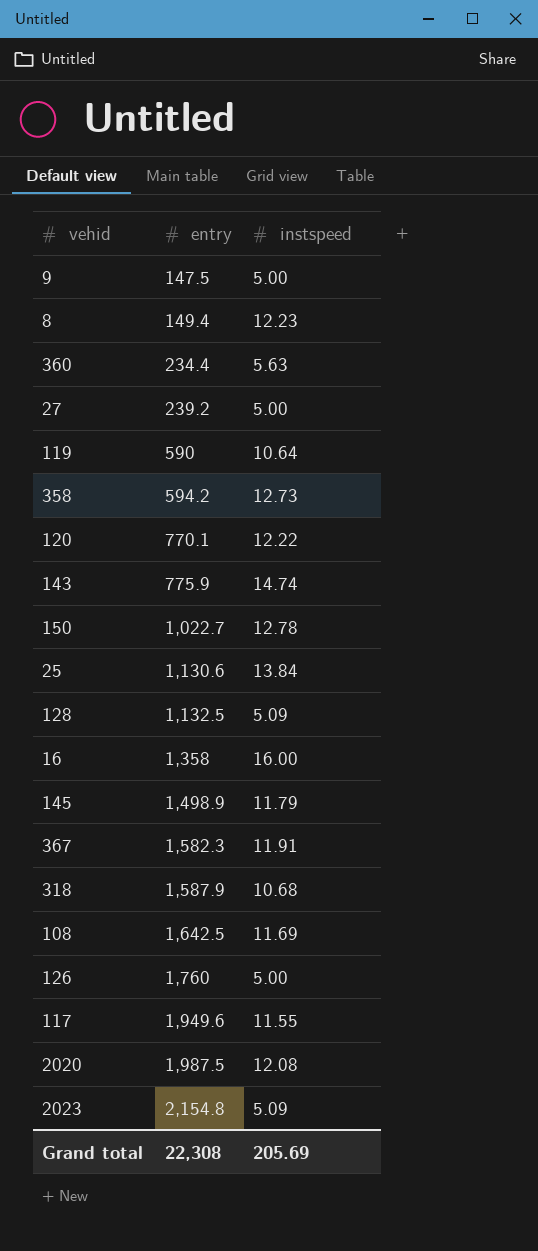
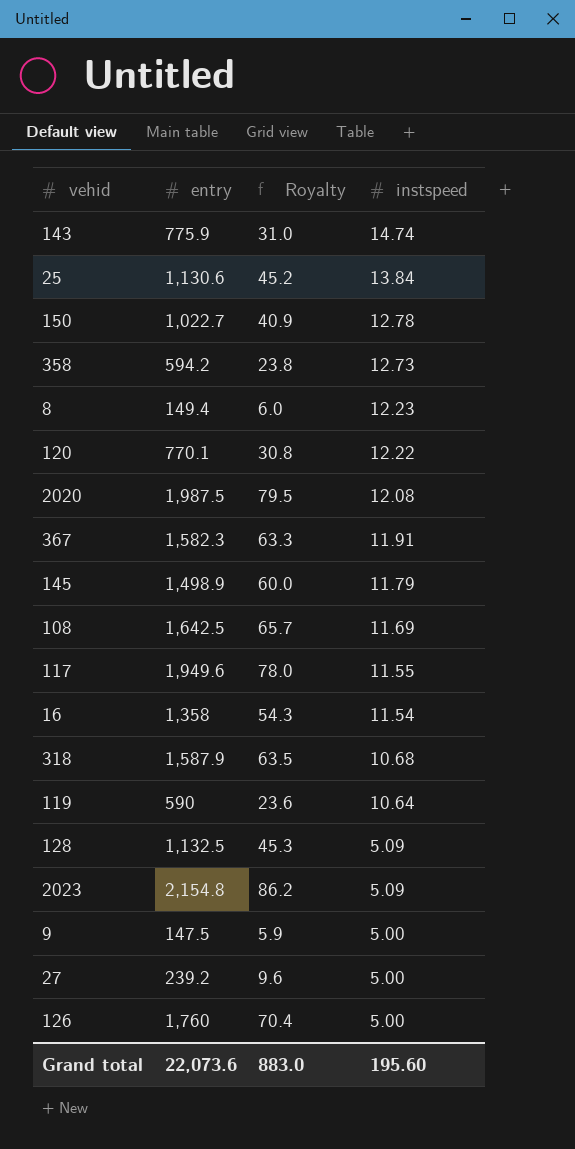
row order: entry ascending -> instspeed descending
column Royalty | formula: none -> [entry] * 0.04
row 360: 234.4 | 5.63 -> none
16 | instspeed: 16.00 -> 11.54
Grand total | entry: 22,308 -> 22,073.6
Grand total | instspeed: 205.69 -> 195.60

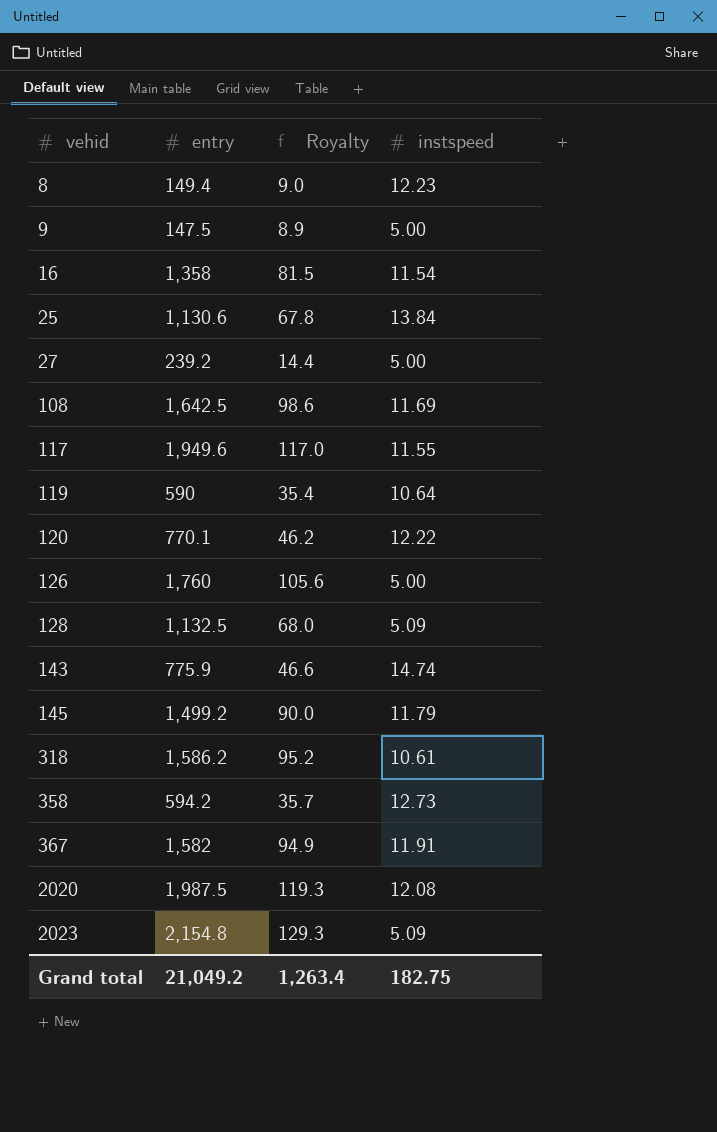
row order: instspeed descending -> vehid ascending
column Royalty | formula: [entry] * 0.04 -> [entry] * 0.06
row 150: 1,022.7 | 40.9 | 12.78 -> none
145 | entry: 1,498.9 -> 1,499.2
318 | entry: 1,587.9 -> 1,586.2
318 | instspeed: 10.68 -> 10.61
367 | entry: 1,582.3 -> 1,582
Grand total | entry: 22,073.6 -> 21,049.2
Grand total | Royalty: 883.0 -> 1,263.4
Grand total | instspeed: 195.60 -> 182.75

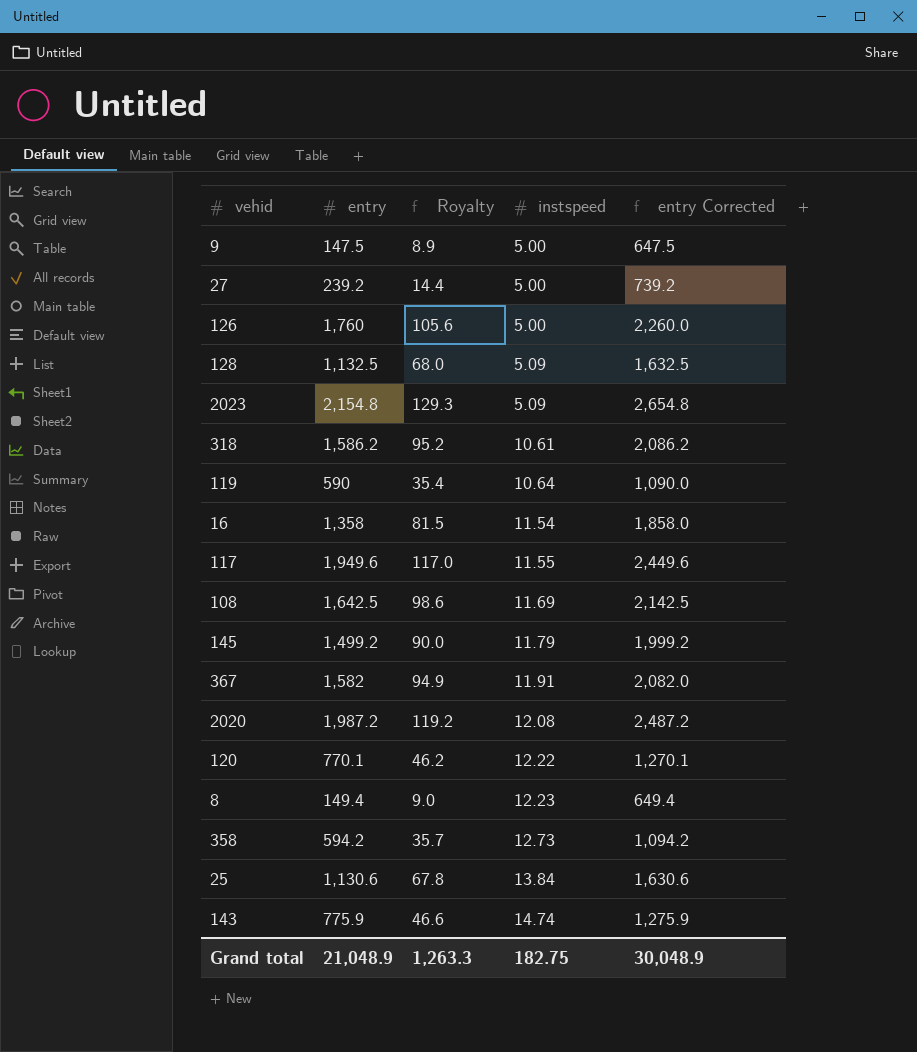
row order: vehid ascending -> instspeed ascending
column entry Corrected | formula: none -> [entry] + 500
2020 | entry: 1,987.5 -> 1,987.2
2020 | Royalty: 119.3 -> 119.2
Grand total | entry: 21,049.2 -> 21,048.9
Grand total | Royalty: 1,263.4 -> 1,263.3

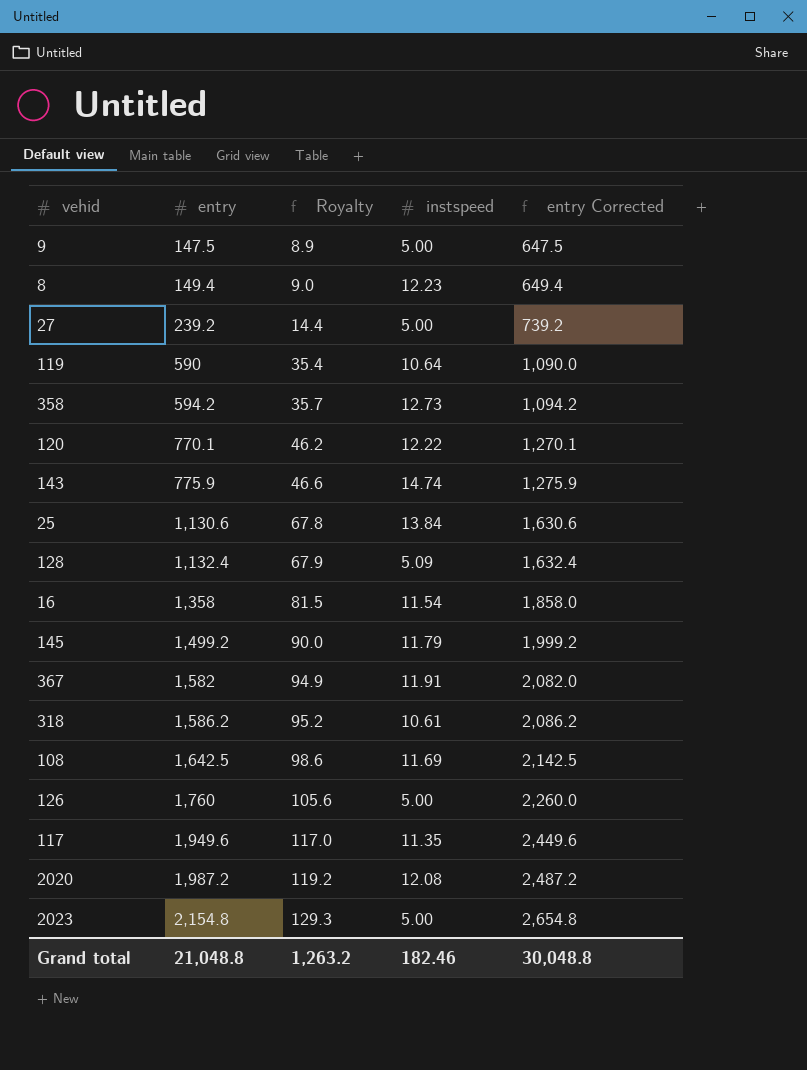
row order: instspeed ascending -> entry ascending
128 | entry: 1,132.5 -> 1,132.4
128 | Royalty: 68.0 -> 67.9
128 | entry Corrected: 1,632.5 -> 1,632.4
117 | instspeed: 11.55 -> 11.35
2023 | instspeed: 5.09 -> 5.00
Grand total | entry: 21,048.9 -> 21,048.8
Grand total | Royalty: 1,263.3 -> 1,263.2
Grand total | instspeed: 182.75 -> 182.46
Grand total | entry Corrected: 30,048.9 -> 30,048.8

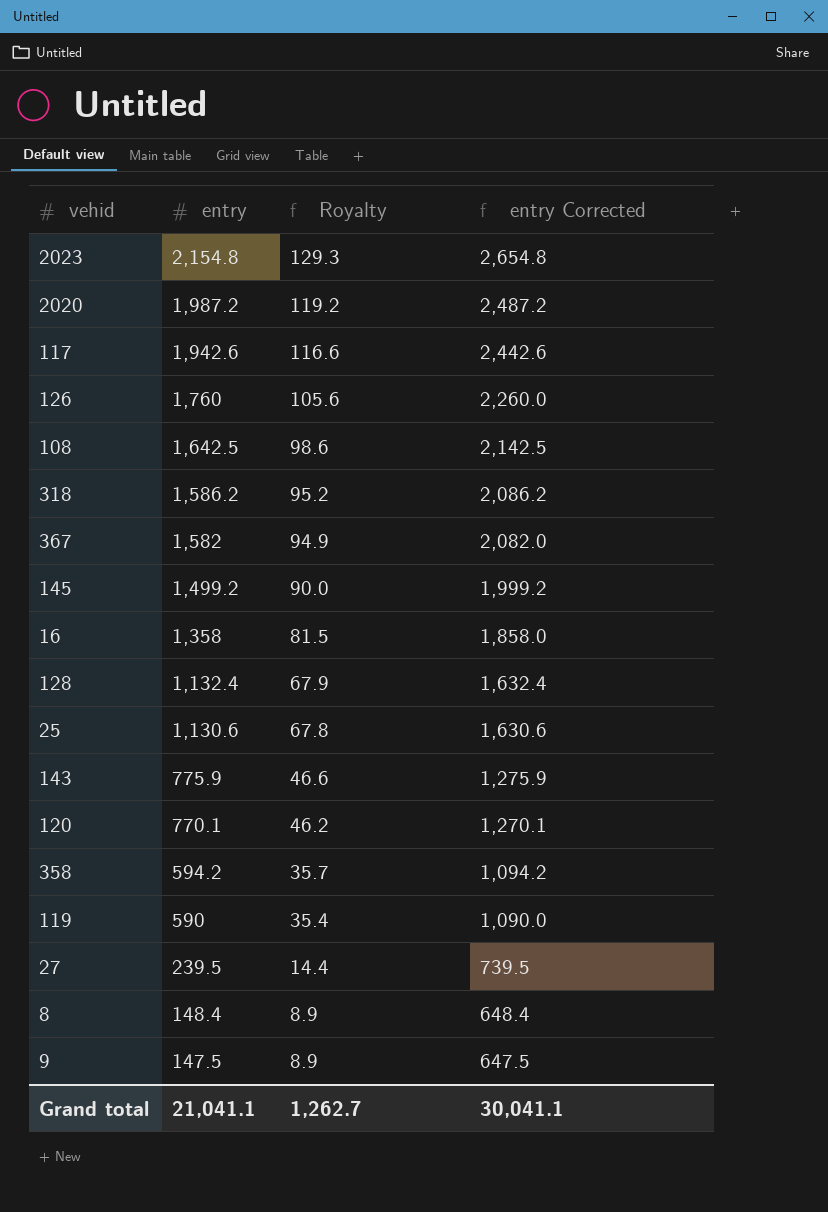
row order: entry ascending -> entry descending
column instspeed | position: 4 -> none
117 | entry: 1,949.6 -> 1,942.6
117 | Royalty: 117.0 -> 116.6
117 | entry Corrected: 2,449.6 -> 2,442.6
27 | entry: 239.2 -> 239.5
27 | entry Corrected: 739.2 -> 739.5
8 | entry: 149.4 -> 148.4
8 | Royalty: 9.0 -> 8.9
8 | entry Corrected: 649.4 -> 648.4
Grand total | entry: 21,048.8 -> 21,041.1
Grand total | Royalty: 1,263.2 -> 1,262.7
Grand total | entry Corrected: 30,048.8 -> 30,041.1

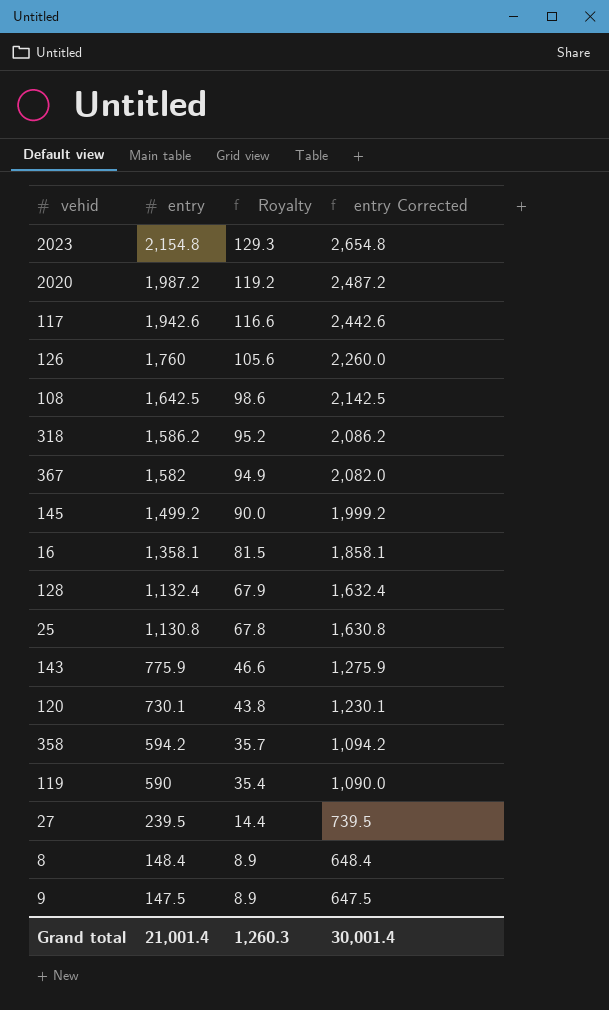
16 | entry: 1,358 -> 1,358.1
16 | entry Corrected: 1,858.0 -> 1,858.1
25 | entry: 1,130.6 -> 1,130.8
25 | entry Corrected: 1,630.6 -> 1,630.8
120 | entry: 770.1 -> 730.1
120 | Royalty: 46.2 -> 43.8
120 | entry Corrected: 1,270.1 -> 1,230.1
Grand total | entry: 21,041.1 -> 21,001.4
Grand total | Royalty: 1,262.7 -> 1,260.3
Grand total | entry Corrected: 30,041.1 -> 30,001.4

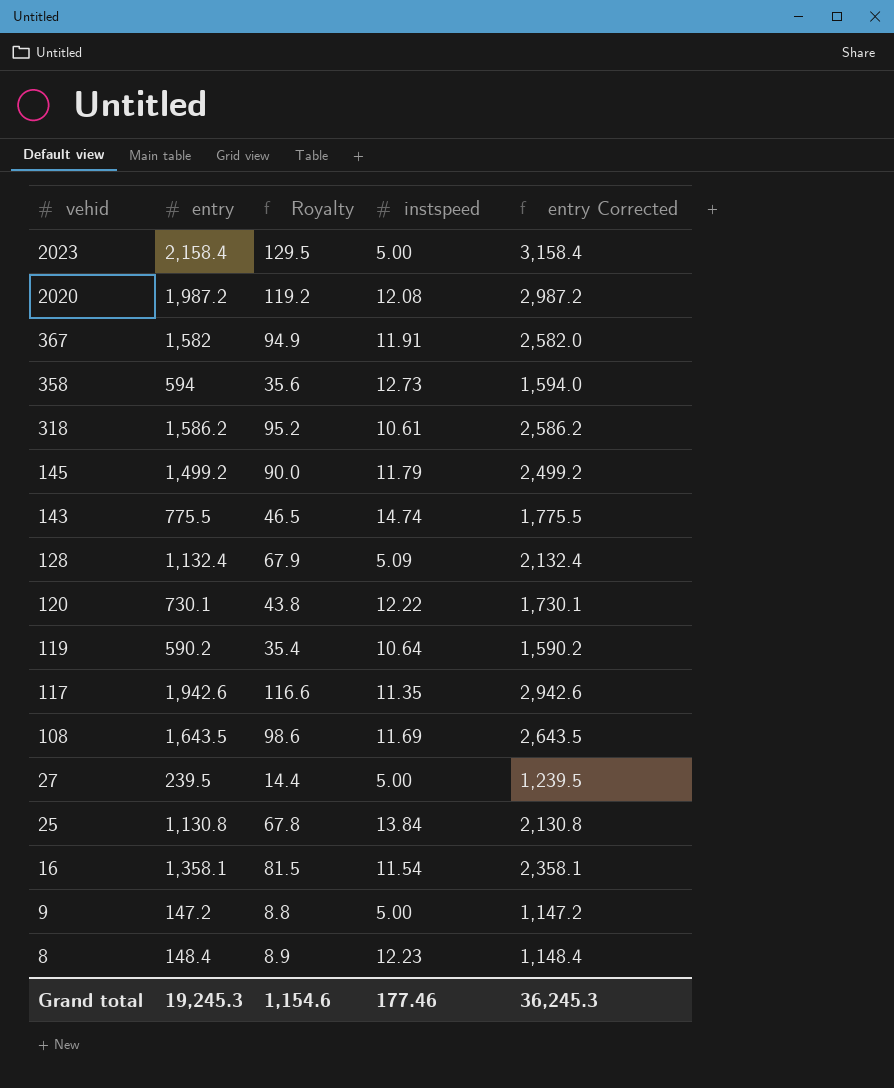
row order: entry descending -> vehid descending
column instspeed | position: none -> 4
column entry Corrected | formula: [entry] + 500 -> [entry] + 1000
row 126: 1,760 | 105.6 | 2,260.0 -> none
2023 | entry: 2,154.8 -> 2,158.4
2023 | Royalty: 129.3 -> 129.5
358 | entry: 594.2 -> 594
358 | Royalty: 35.7 -> 35.6
143 | entry: 775.9 -> 775.5
143 | Royalty: 46.6 -> 46.5
119 | entry: 590 -> 590.2
108 | entry: 1,642.5 -> 1,643.5
9 | entry: 147.5 -> 147.2
9 | Royalty: 8.9 -> 8.8
Grand total | entry: 21,001.4 -> 19,245.3
Grand total | Royalty: 1,260.3 -> 1,154.6
Grand total | entry Corrected: 30,001.4 -> 36,245.3

